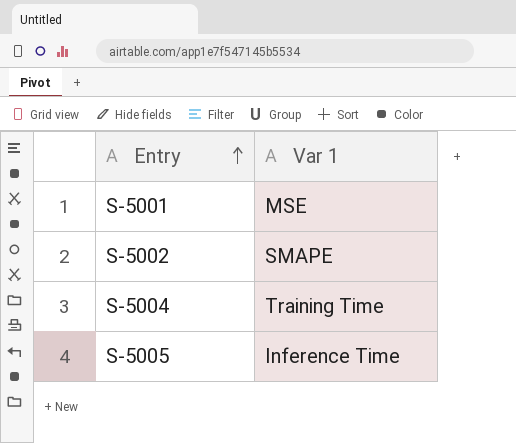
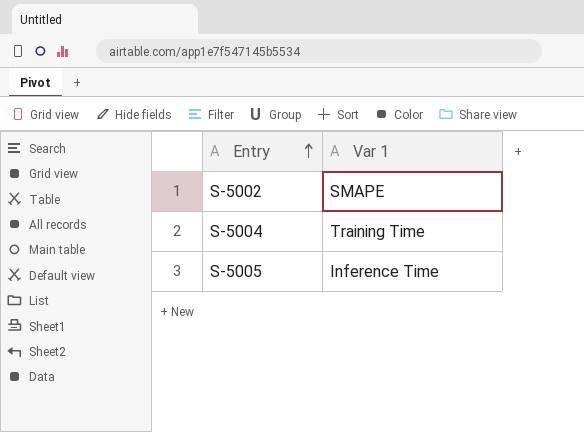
row S-5001: MSE -> none

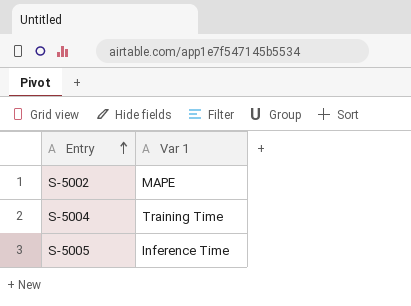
S-5002 | Var 1: SMAPE -> MAPE

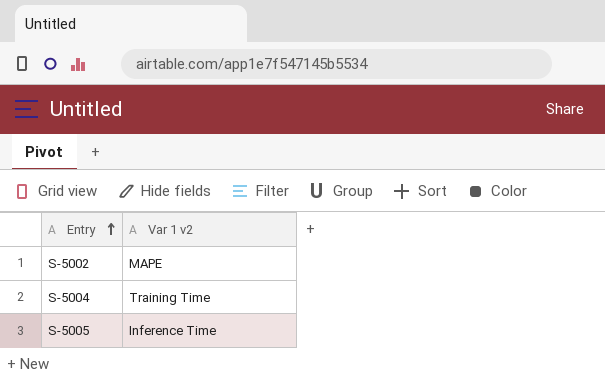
column name: Var 1 -> Var 1 v2

